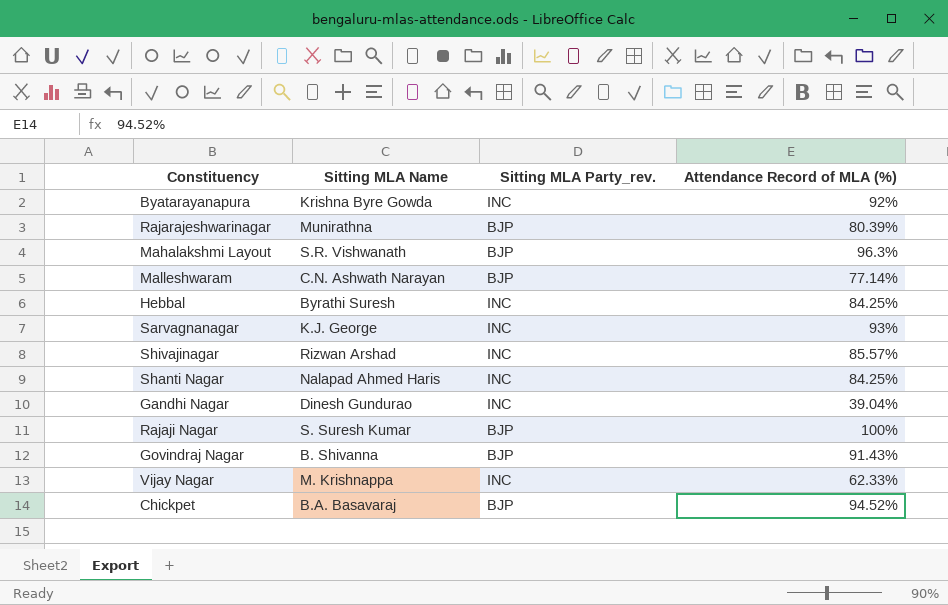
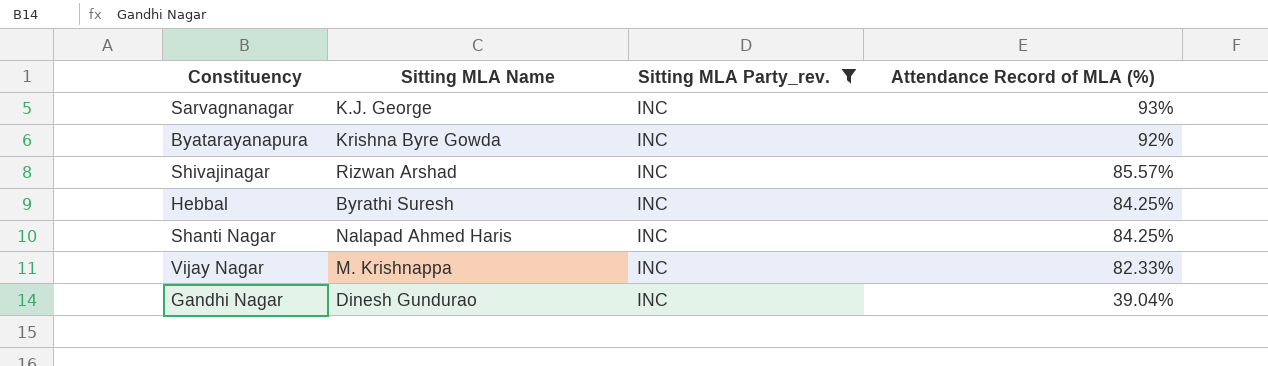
filter: none -> Sitting MLA Party_rev. = INC
row order: none -> Attendance Record of MLA (%) descending
Vijay Nagar | Attendance Record of MLA (%): 62.33% -> 82.33%

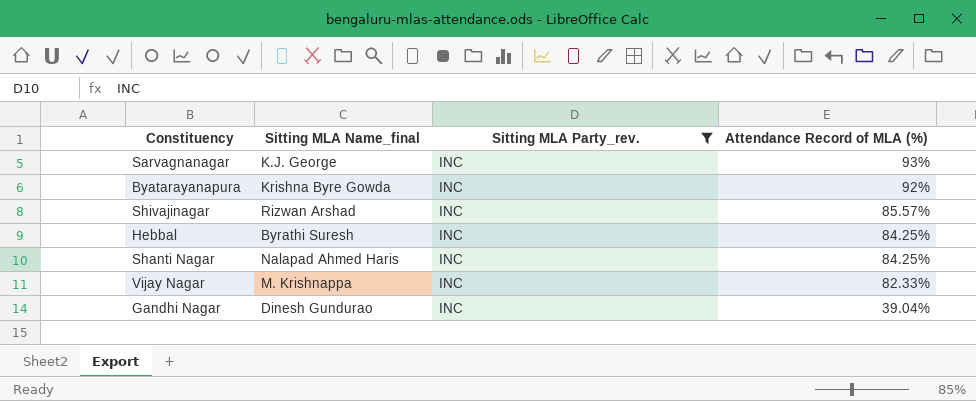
column name: Sitting MLA Name -> Sitting MLA Name_final

